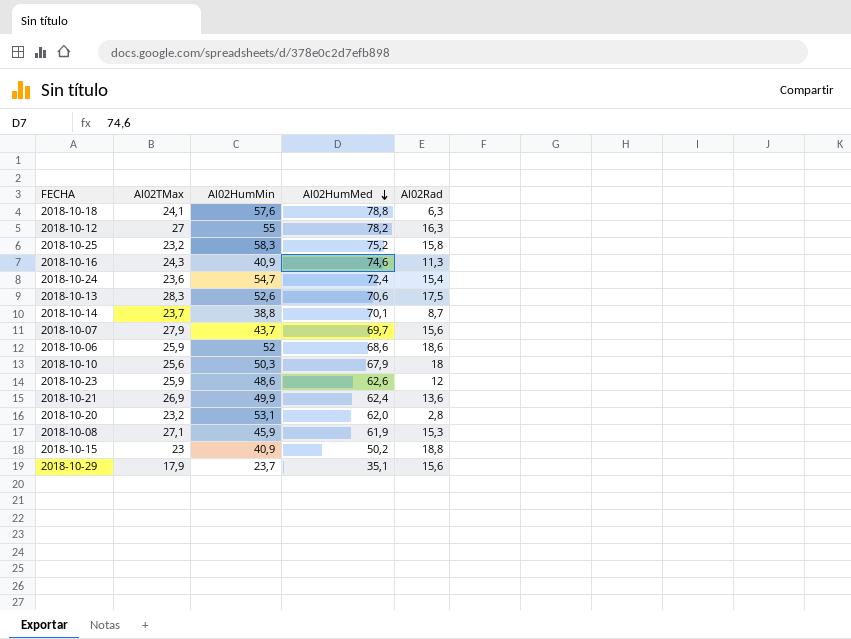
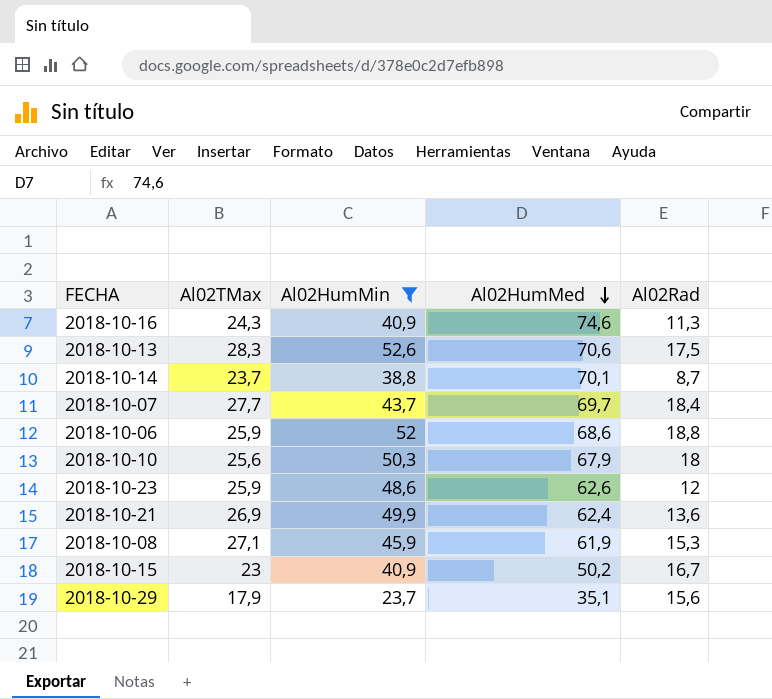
filter: none -> Al02HumMin <= 52,6
2018-10-07 | Al02TMax: 27,9 -> 27,7
2018-10-07 | Al02Rad: 15,6 -> 18,4
2018-10-06 | Al02Rad: 18,6 -> 18,8
2018-10-15 | Al02Rad: 18,8 -> 16,7

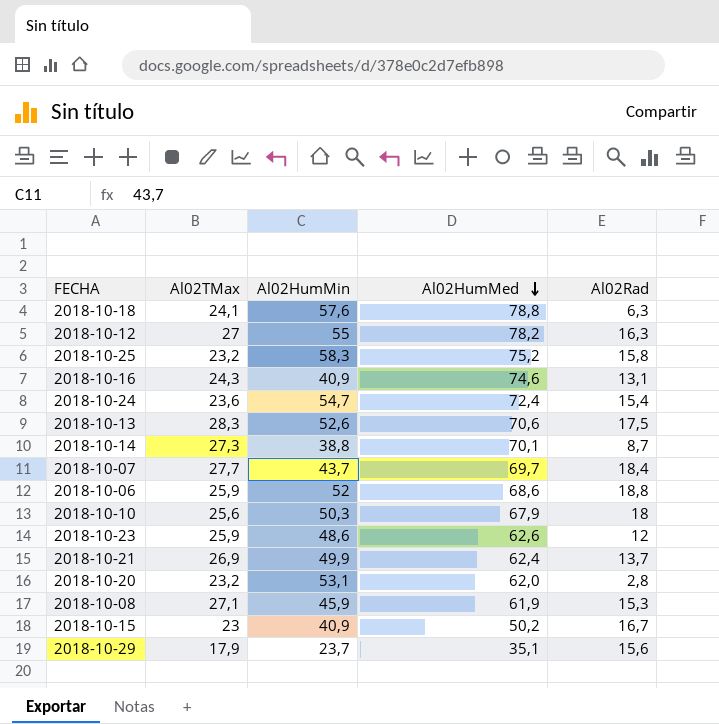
filter: Al02HumMin <= 52,6 -> none
2018-10-16 | Al02Rad: 11,3 -> 13,1
2018-10-14 | Al02TMax: 23,7 -> 27,3
2018-10-21 | Al02Rad: 13,6 -> 13,7

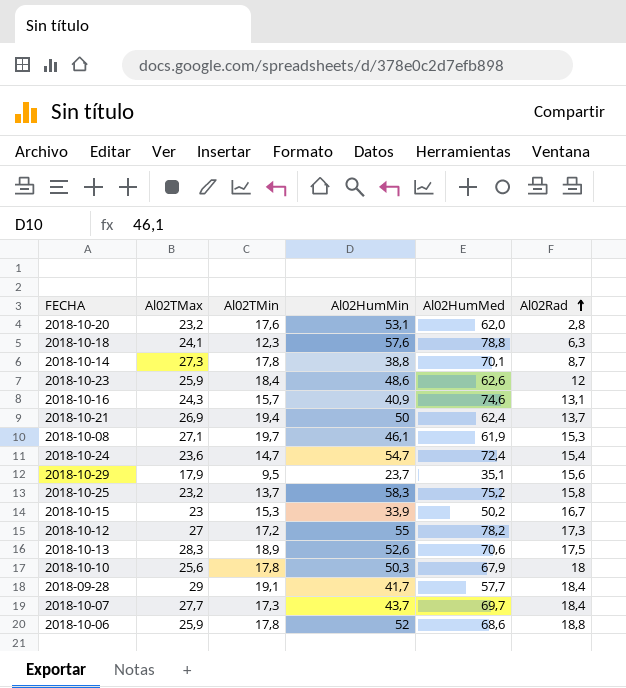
row order: Al02HumMed descending -> Al02Rad ascending
column Al02TMin | position: none -> 3
2018-10-21 | Al02HumMin: 49,9 -> 50
2018-10-08 | Al02HumMin: 45,9 -> 46,1
2018-10-15 | Al02HumMin: 40,9 -> 33,9
2018-10-12 | Al02Rad: 16,3 -> 17,3
row 2018-09-28: none -> 29 | 19,1 | 41,7 | 57,7 | 18,4

